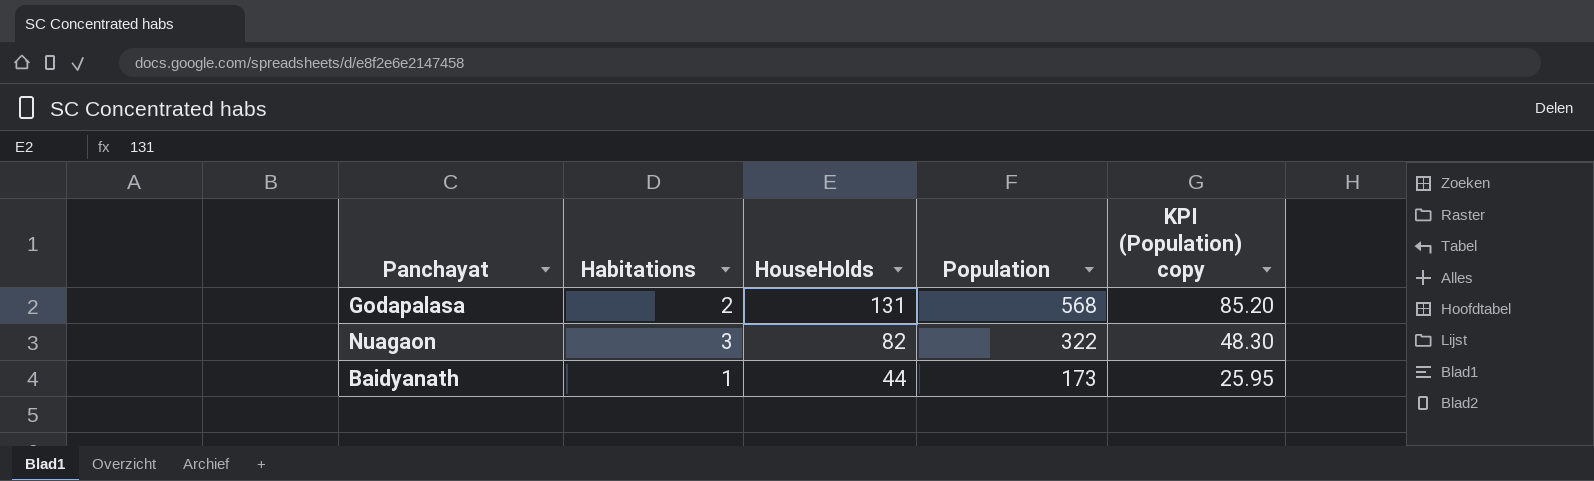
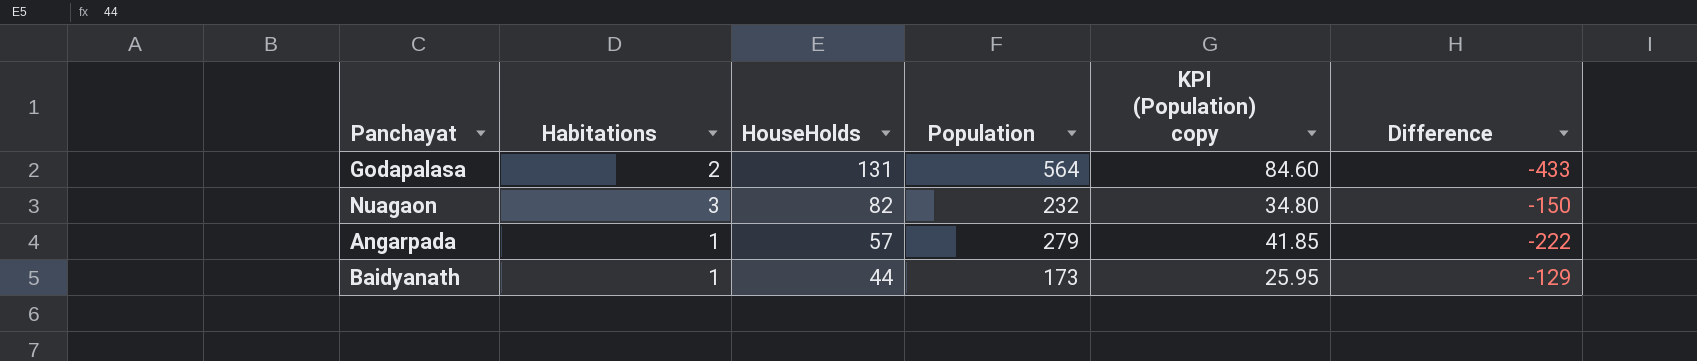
column Difference | formula: none -> [HouseHolds] - [Population]
Godapalasa | Population: 568 -> 564
Godapalasa | KPI (Population) copy: 85.20 -> 84.60
Nuagaon | Population: 322 -> 232
Nuagaon | KPI (Population) copy: 48.30 -> 34.80
row Angarpada: none -> 1 | 57 | 279 | 41.85 | -222

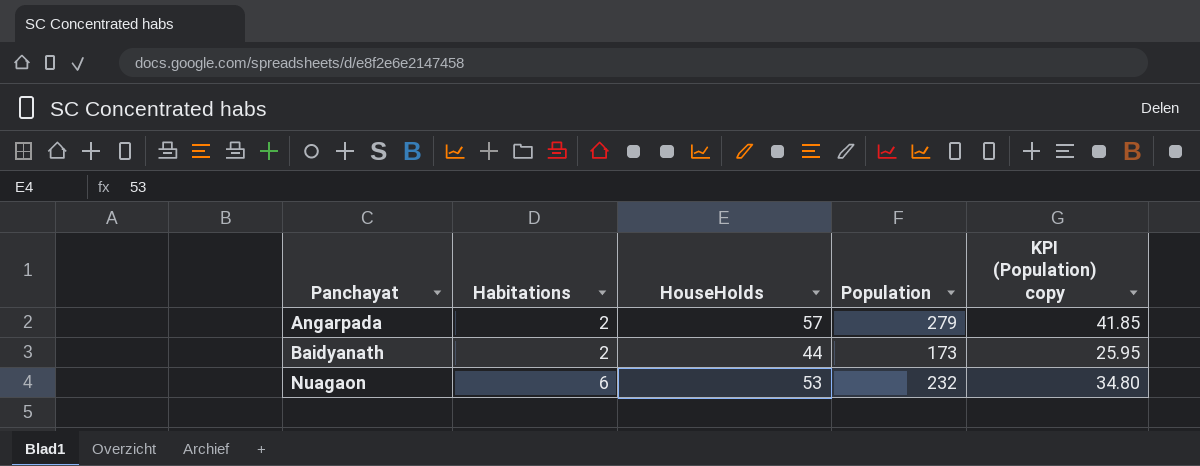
row order: HouseHolds descending -> Panchayat ascending
column Difference | formula: [HouseHolds] - [Population] -> none
row Godapalasa: 2 | 131 | 564 | 84.60 | -433 -> none
Angarpada | Habitations: 1 -> 2
Baidyanath | Habitations: 1 -> 2
Nuagaon | Habitations: 3 -> 6
Nuagaon | HouseHolds: 82 -> 53

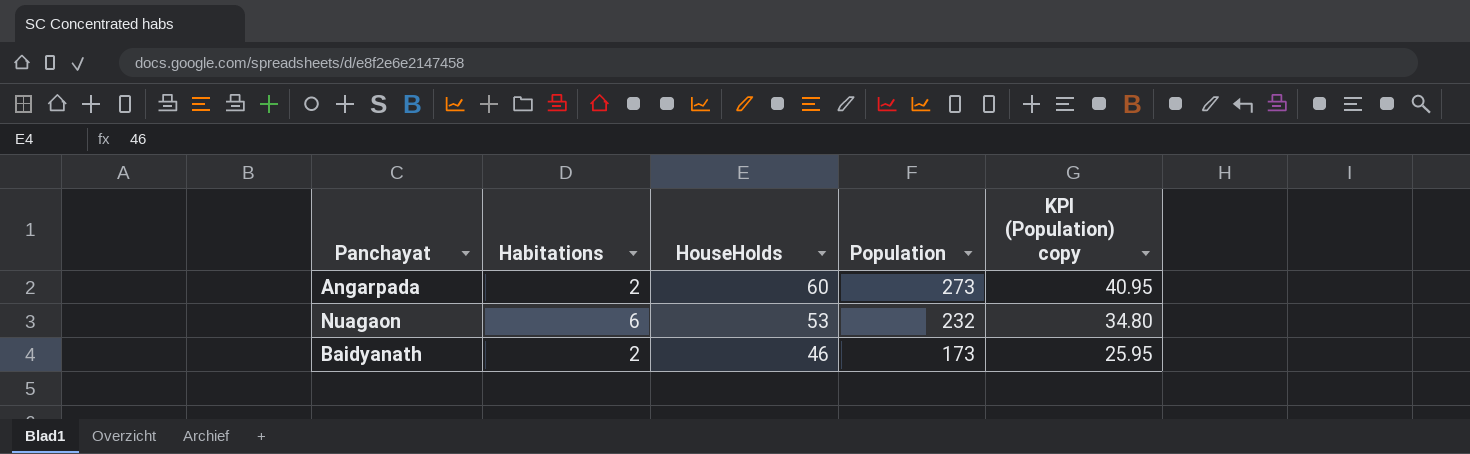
row order: Panchayat ascending -> HouseHolds descending
Angarpada | HouseHolds: 57 -> 60
Angarpada | Population: 279 -> 273
Angarpada | KPI (Population) copy: 41.85 -> 40.95
Baidyanath | HouseHolds: 44 -> 46

